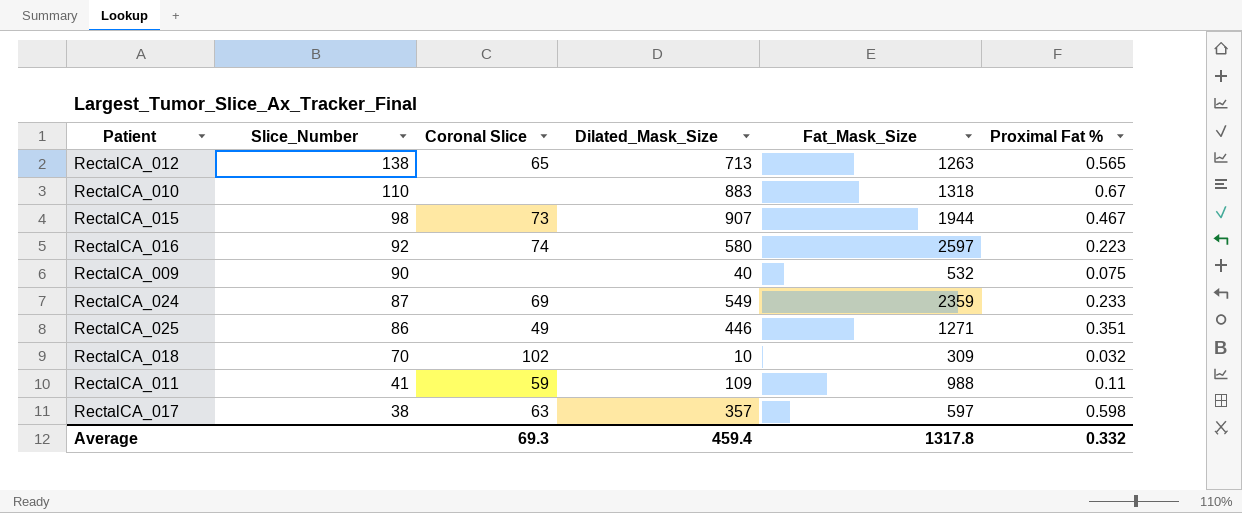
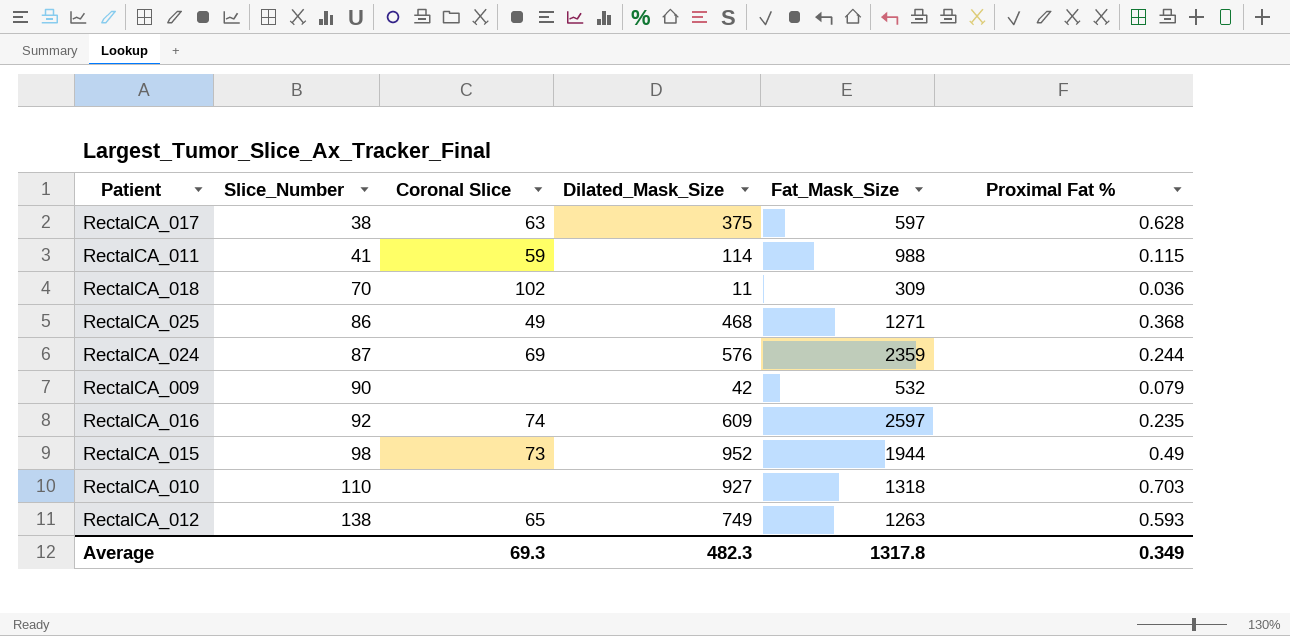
row order: Slice_Number descending -> Slice_Number ascending
RectalCA_017 | Dilated_Mask_Size: 357 -> 375
RectalCA_017 | Proximal Fat %: 0.598 -> 0.628
RectalCA_011 | Dilated_Mask_Size: 109 -> 114
RectalCA_011 | Proximal Fat %: 0.11 -> 0.115
RectalCA_018 | Dilated_Mask_Size: 10 -> 11
RectalCA_018 | Proximal Fat %: 0.032 -> 0.036
RectalCA_025 | Dilated_Mask_Size: 446 -> 468
RectalCA_025 | Proximal Fat %: 0.351 -> 0.368
RectalCA_024 | Dilated_Mask_Size: 549 -> 576
RectalCA_024 | Proximal Fat %: 0.233 -> 0.244
RectalCA_009 | Dilated_Mask_Size: 40 -> 42
RectalCA_009 | Proximal Fat %: 0.075 -> 0.079
RectalCA_016 | Dilated_Mask_Size: 580 -> 609
RectalCA_016 | Proximal Fat %: 0.223 -> 0.235
RectalCA_015 | Dilated_Mask_Size: 907 -> 952
RectalCA_015 | Proximal Fat %: 0.467 -> 0.49
RectalCA_010 | Dilated_Mask_Size: 883 -> 927
RectalCA_010 | Proximal Fat %: 0.67 -> 0.703
RectalCA_012 | Dilated_Mask_Size: 713 -> 749
RectalCA_012 | Proximal Fat %: 0.565 -> 0.593
Average | Dilated_Mask_Size: 459.4 -> 482.3
Average | Proximal Fat %: 0.332 -> 0.349

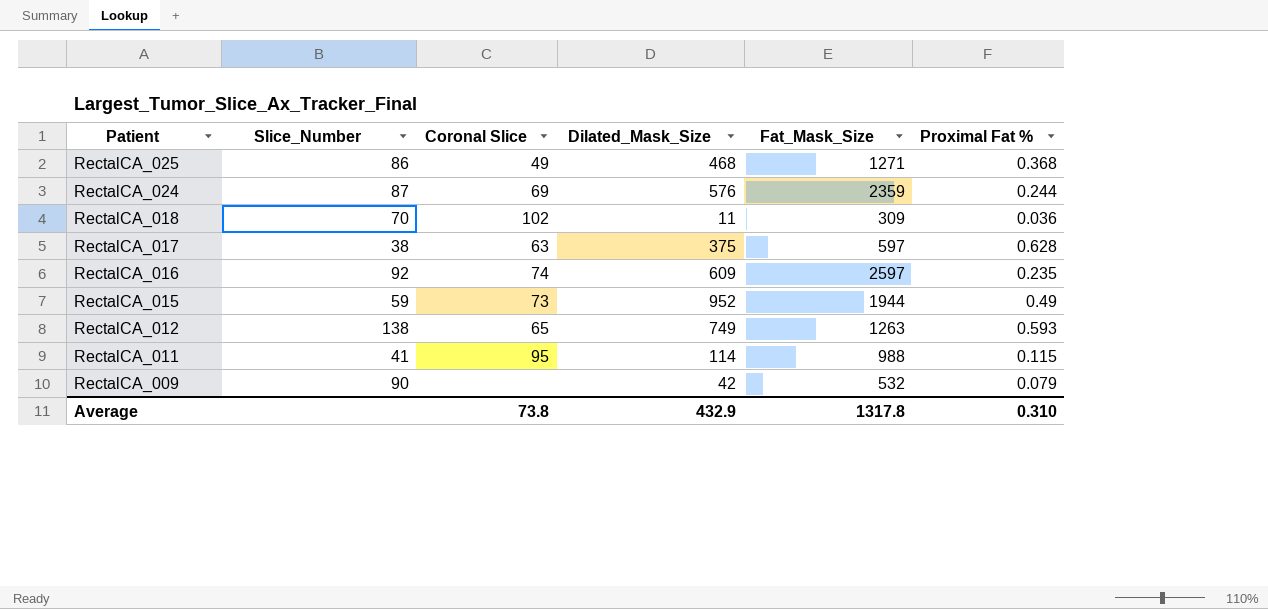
row order: Slice_Number ascending -> Patient descending
row RectalCA_010: 110 | none | 927 | 1318 | 0.703 -> none
RectalCA_015 | Slice_Number: 98 -> 59
RectalCA_011 | Coronal Slice: 59 -> 95
Average | Coronal Slice: 69.3 -> 73.8
Average | Dilated_Mask_Size: 482.3 -> 432.9
Average | Proximal Fat %: 0.349 -> 0.310

